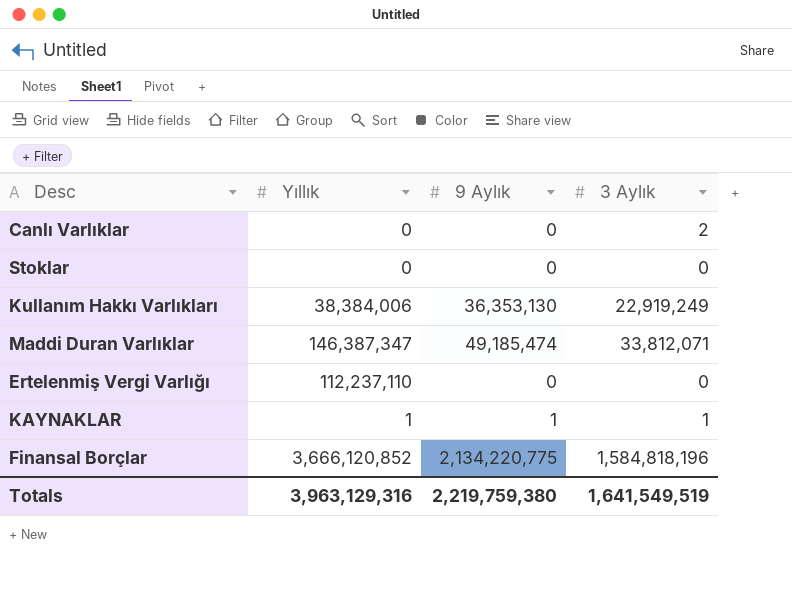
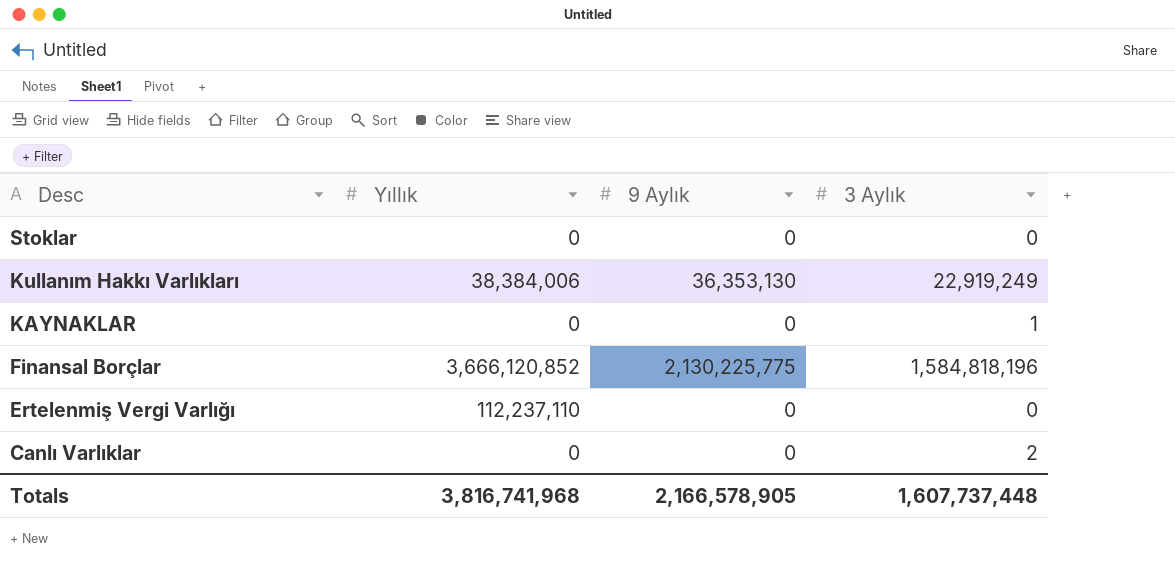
row order: none -> Desc descending
row Maddi Duran Varlıklar: 146,387,347 | 49,185,474 | 33,812,071 -> none
KAYNAKLAR | Yıllık: 1 -> 0
KAYNAKLAR | 9 Aylık: 1 -> 0
Finansal Borçlar | 9 Aylık: 2,134,220,775 -> 2,130,225,775
Totals | Yıllık: 3,963,129,316 -> 3,816,741,968
Totals | 9 Aylık: 2,219,759,380 -> 2,166,578,905
Totals | 3 Aylık: 1,641,549,519 -> 1,607,737,448

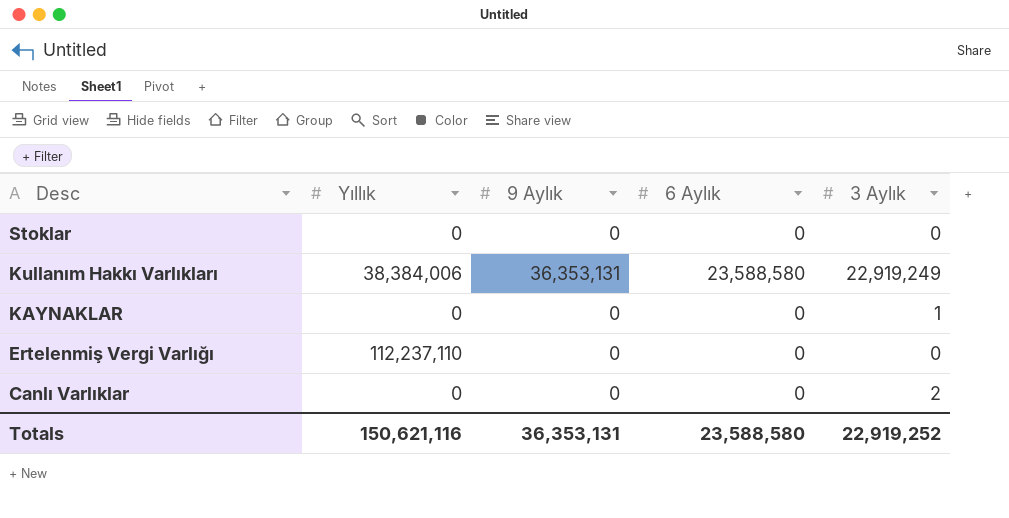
column 6 Aylık | position: none -> 4
row Finansal Borçlar: 3,666,120,852 | 2,130,225,775 | 1,584,818,196 -> none
Kullanım Hakkı Varlıkları | 9 Aylık: 36,353,130 -> 36,353,131
Totals | Yıllık: 3,816,741,968 -> 150,621,116
Totals | 9 Aylık: 2,166,578,905 -> 36,353,131
Totals | 3 Aylık: 1,607,737,448 -> 22,919,252

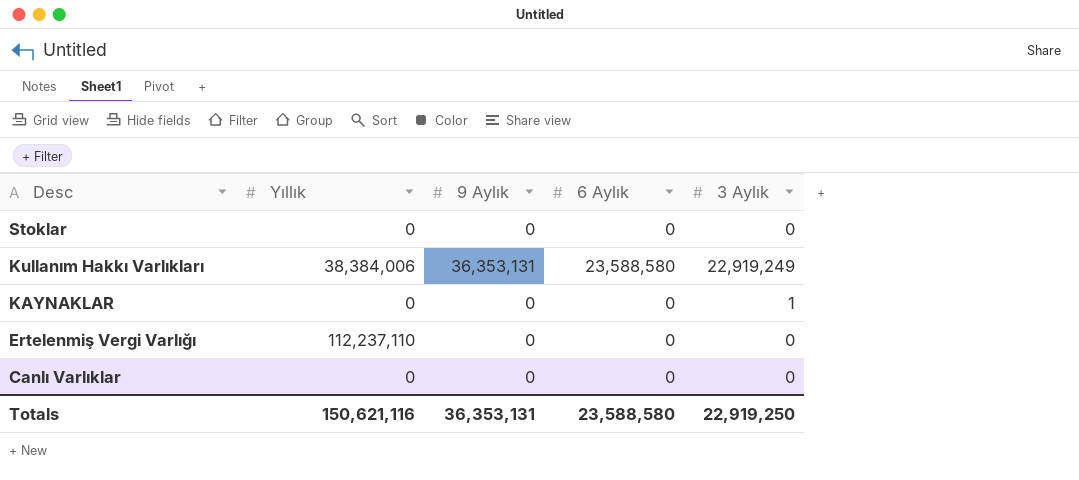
Canlı Varlıklar | 3 Aylık: 2 -> 0
Totals | 3 Aylık: 22,919,252 -> 22,919,250

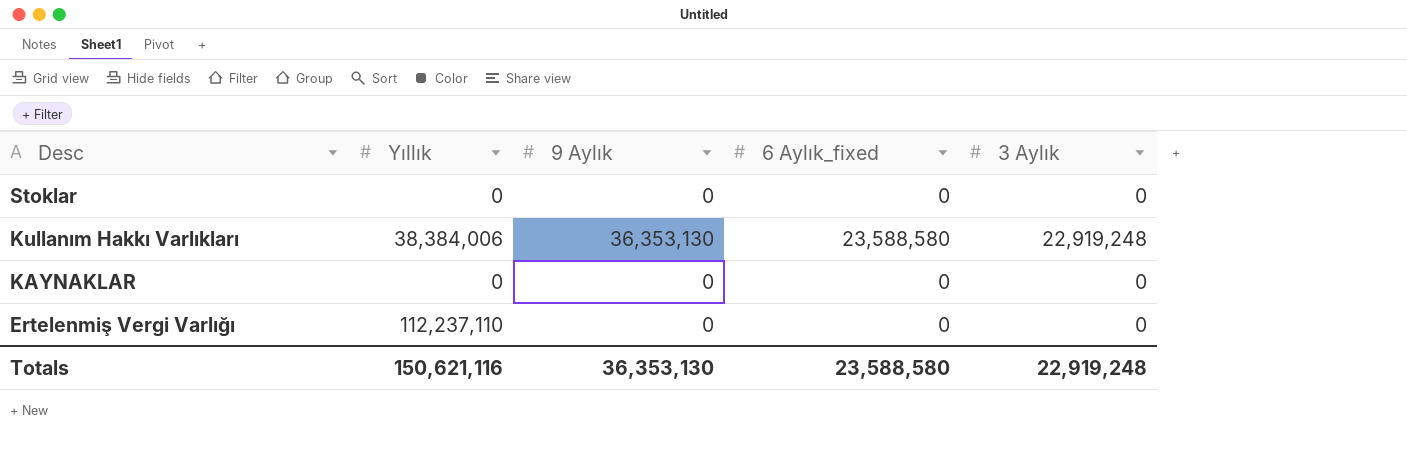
column name: 6 Aylık -> 6 Aylık_fixed
row Canlı Varlıklar: 0 | 0 | 0 | 0 -> none
Kullanım Hakkı Varlıkları | 9 Aylık: 36,353,131 -> 36,353,130
Kullanım Hakkı Varlıkları | 3 Aylık: 22,919,249 -> 22,919,248
KAYNAKLAR | 3 Aylık: 1 -> 0
Totals | 9 Aylık: 36,353,131 -> 36,353,130
Totals | 3 Aylık: 22,919,250 -> 22,919,248

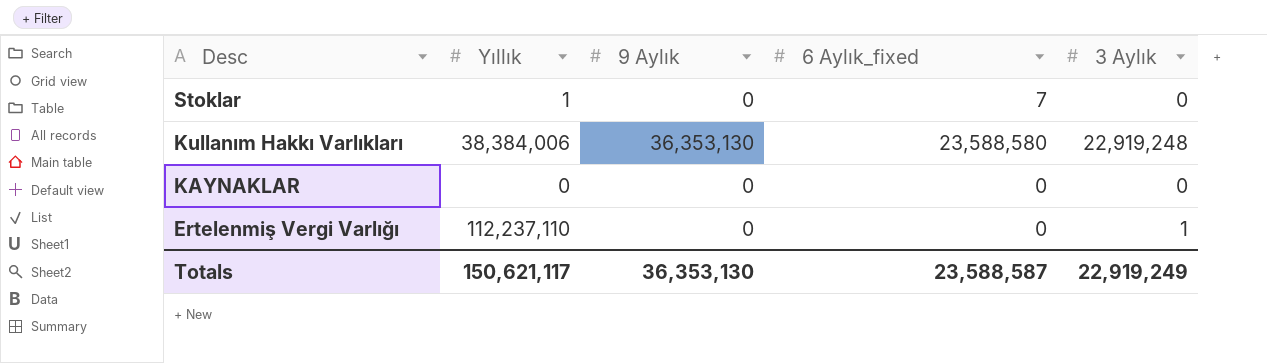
Stoklar | Yıllık: 0 -> 1
Stoklar | 6 Aylık_fixed: 0 -> 7
Ertelenmiş Vergi Varlığı | 3 Aylık: 0 -> 1
Totals | Yıllık: 150,621,116 -> 150,621,117
Totals | 6 Aylık_fixed: 23,588,580 -> 23,588,587
Totals | 3 Aylık: 22,919,248 -> 22,919,249

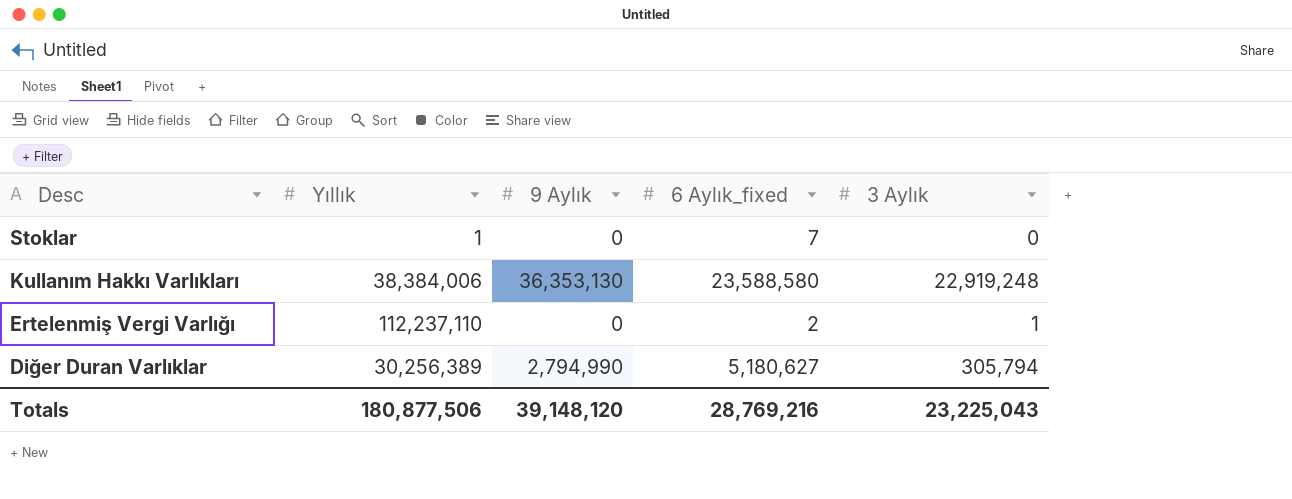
row KAYNAKLAR: 0 | 0 | 0 | 0 -> none
Ertelenmiş Vergi Varlığı | 6 Aylık_fixed: 0 -> 2
row Diğer Duran Varlıklar: none -> 30,256,389 | 2,794,990 | 5,180,627 | 305,794
Totals | Yıllık: 150,621,117 -> 180,877,506
Totals | 9 Aylık: 36,353,130 -> 39,148,120
Totals | 6 Aylık_fixed: 23,588,587 -> 28,769,216
Totals | 3 Aylık: 22,919,249 -> 23,225,043

